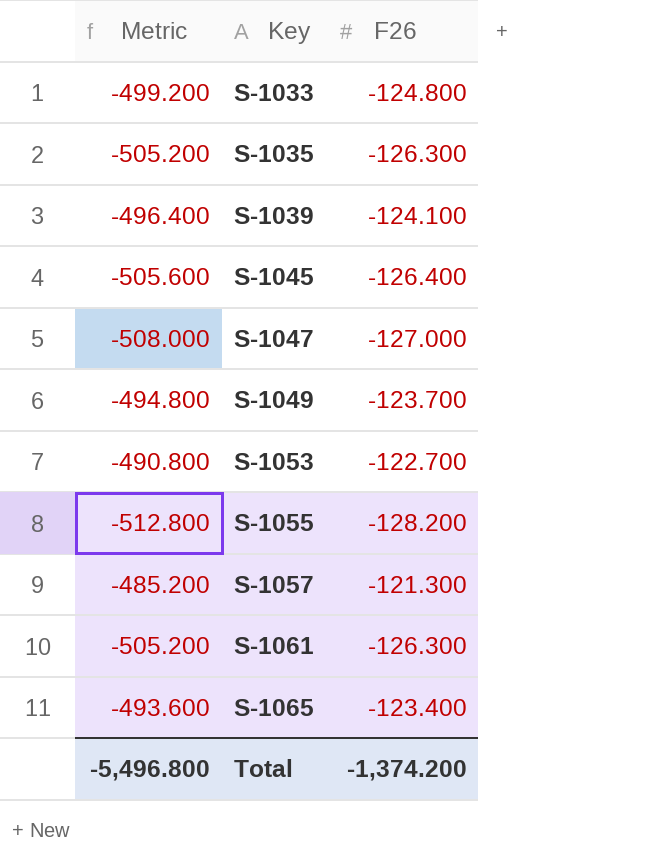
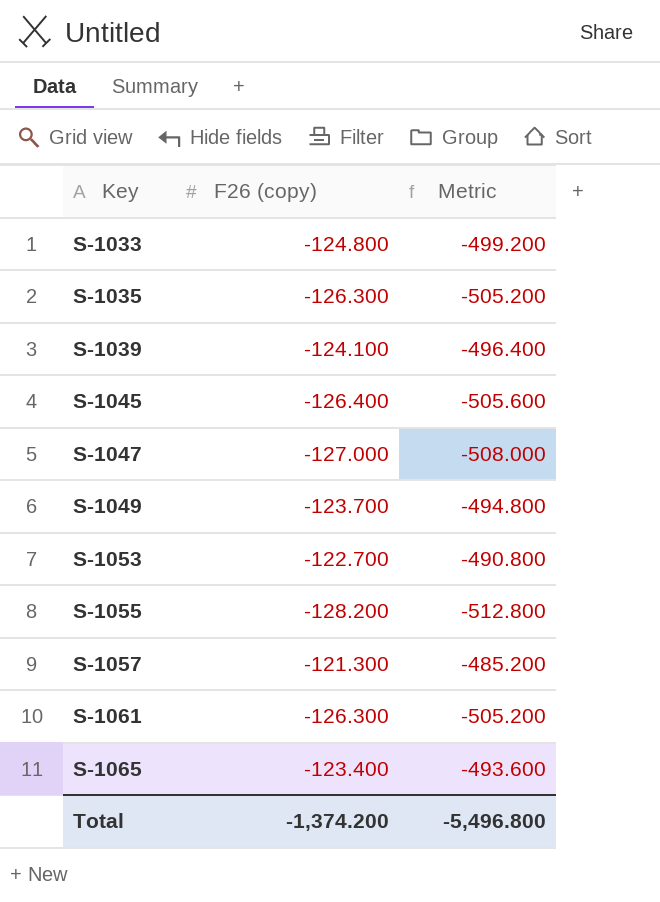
column name: F26 -> F26 (copy)
column Metric | position: 1 -> 3

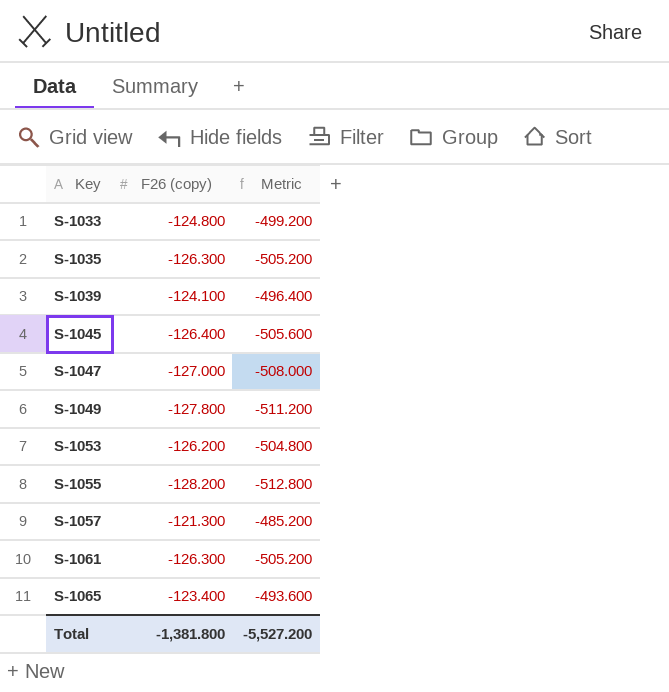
S-1049 | F26 (copy): -123.700 -> -127.800
S-1049 | Metric: -494.800 -> -511.200
S-1053 | F26 (copy): -122.700 -> -126.200
S-1053 | Metric: -490.800 -> -504.800
Total | F26 (copy): -1,374.200 -> -1,381.800
Total | Metric: -5,496.800 -> -5,527.200

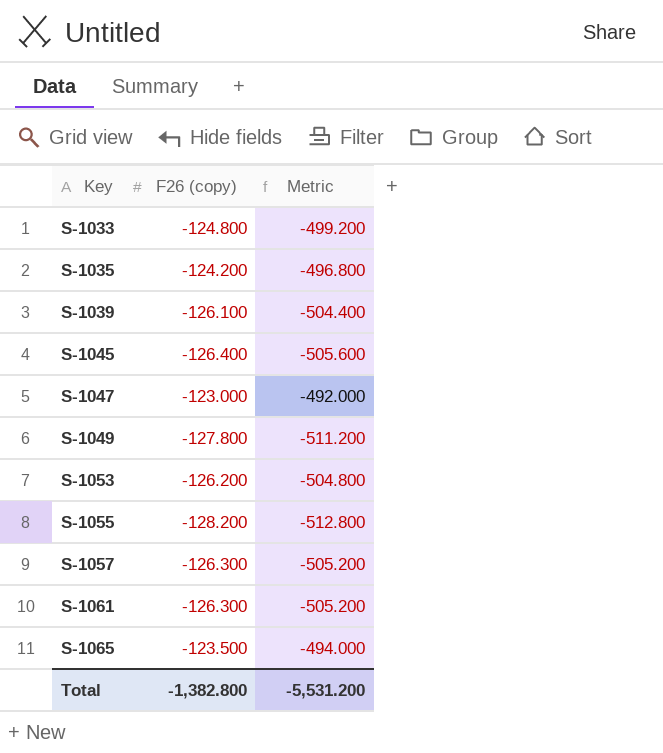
S-1035 | F26 (copy): -126.300 -> -124.200
S-1035 | Metric: -505.200 -> -496.800
S-1039 | F26 (copy): -124.100 -> -126.100
S-1039 | Metric: -496.400 -> -504.400
S-1047 | F26 (copy): -127.000 -> -123.000
S-1047 | Metric: -508.000 -> -492.000
S-1057 | F26 (copy): -121.300 -> -126.300
S-1057 | Metric: -485.200 -> -505.200
S-1065 | F26 (copy): -123.400 -> -123.500
S-1065 | Metric: -493.600 -> -494.000
Total | F26 (copy): -1,381.800 -> -1,382.800
Total | Metric: -5,527.200 -> -5,531.200

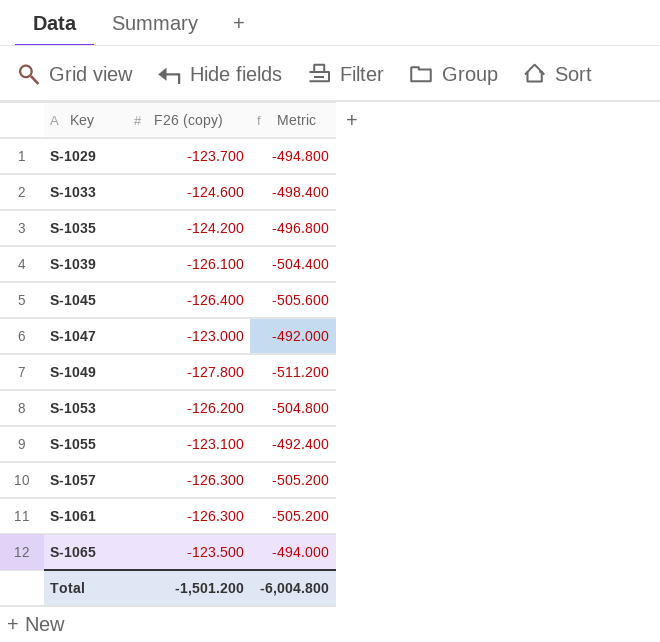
row S-1029: none -> -123.700 | -494.800
S-1033 | F26 (copy): -124.800 -> -124.600
S-1033 | Metric: -499.200 -> -498.400
S-1055 | F26 (copy): -128.200 -> -123.100
S-1055 | Metric: -512.800 -> -492.400
Total | F26 (copy): -1,382.800 -> -1,501.200
Total | Metric: -5,531.200 -> -6,004.800

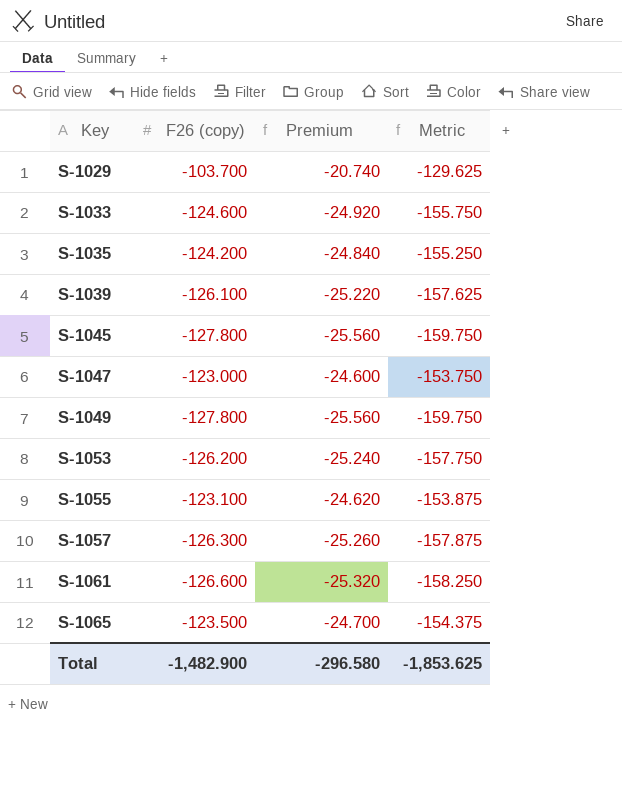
column Premium | formula: none -> [F26 (copy)] * 0.2
column Metric | formula: [F26 (copy)] * 4 -> [F26 (copy)] * 1.25
S-1029 | F26 (copy): -123.700 -> -103.700
S-1045 | F26 (copy): -126.400 -> -127.800
S-1061 | F26 (copy): -126.300 -> -126.600
Total | F26 (copy): -1,501.200 -> -1,482.900
Total | Metric: -6,004.800 -> -1,853.625

